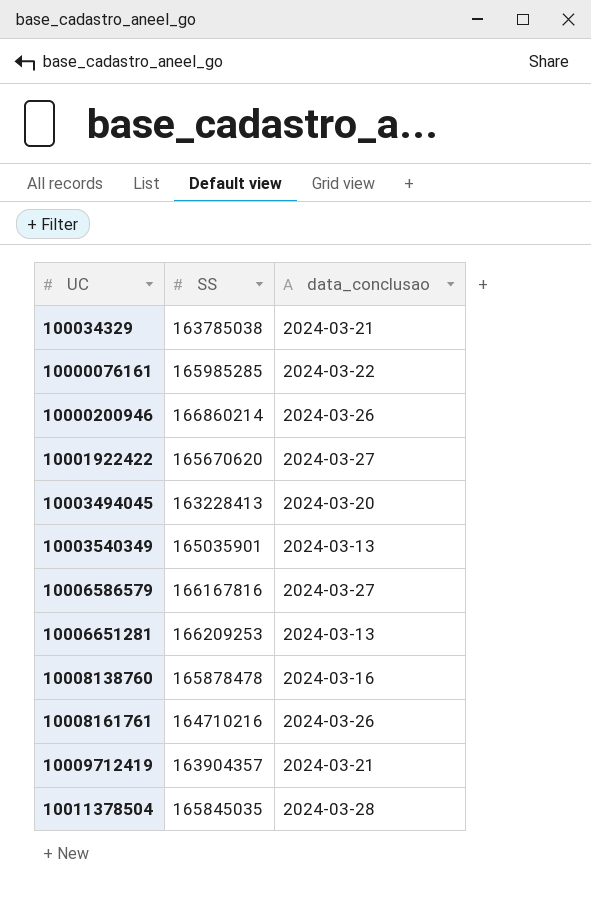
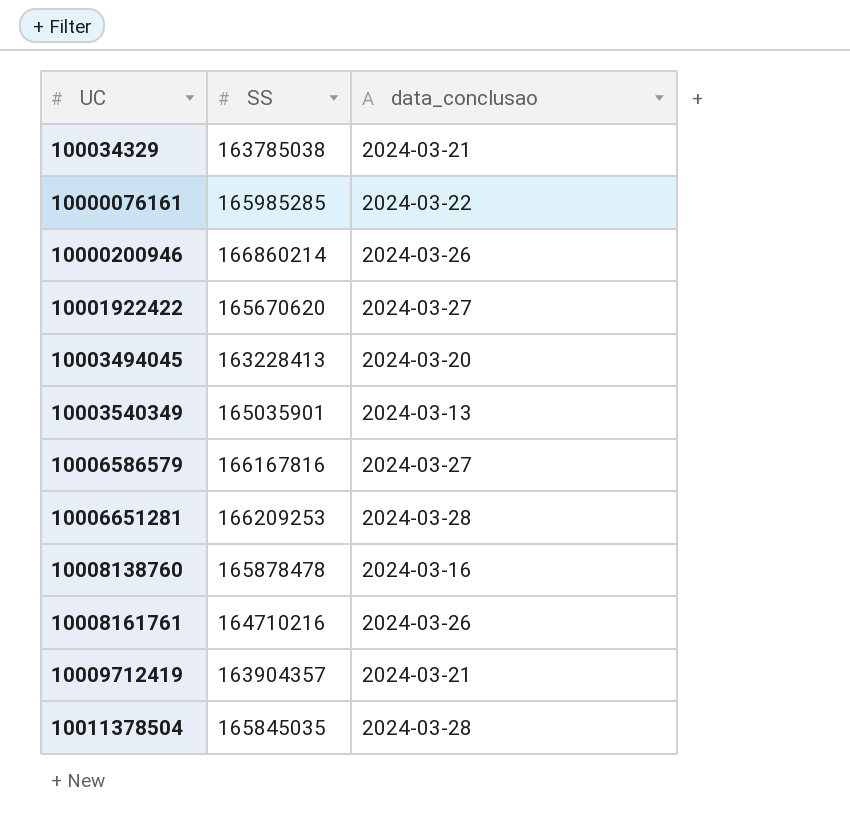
10006651281 | data_conclusao: 2024-03-13 -> 2024-03-28

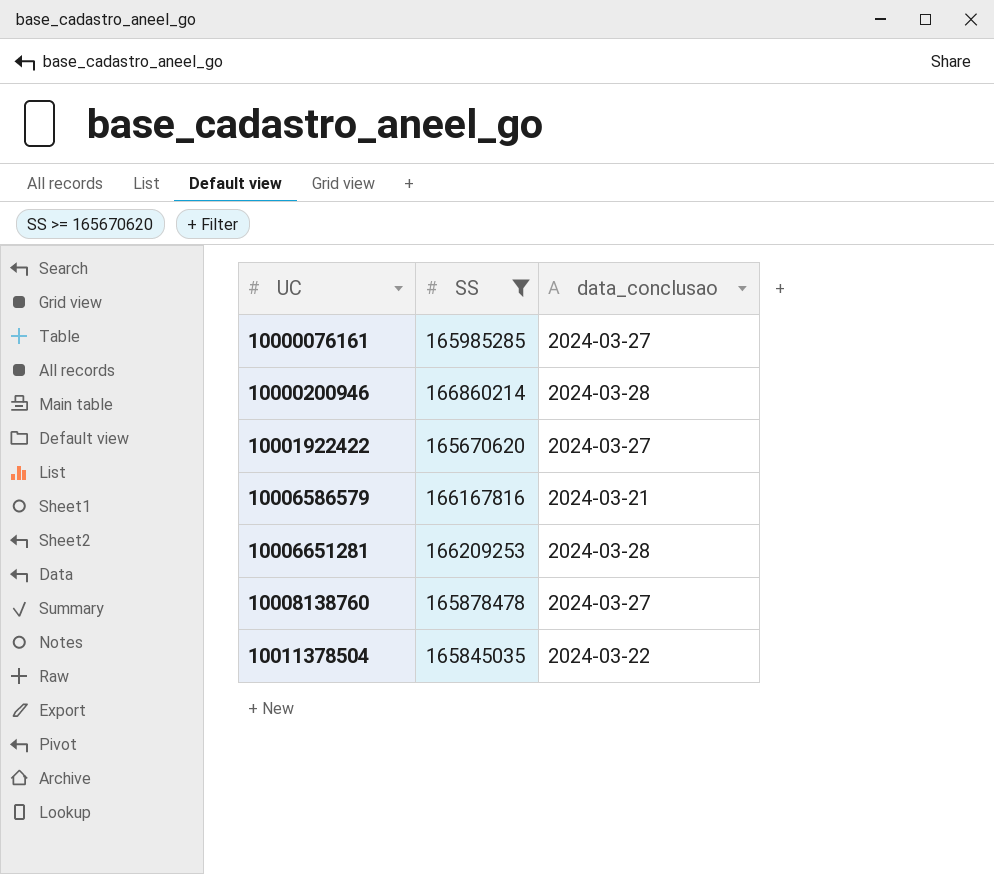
filter: none -> SS >= 165670620
10000076161 | data_conclusao: 2024-03-22 -> 2024-03-27
10000200946 | data_conclusao: 2024-03-26 -> 2024-03-28
10006586579 | data_conclusao: 2024-03-27 -> 2024-03-21
10008138760 | data_conclusao: 2024-03-16 -> 2024-03-27
10011378504 | data_conclusao: 2024-03-28 -> 2024-03-22

